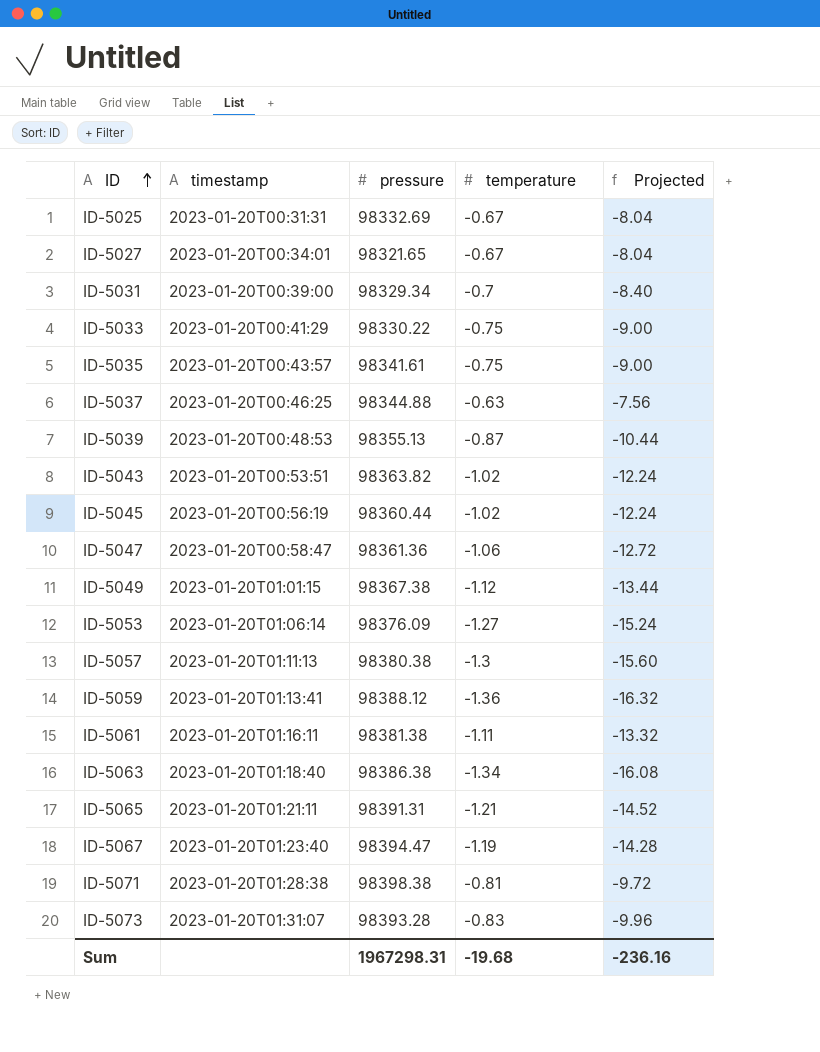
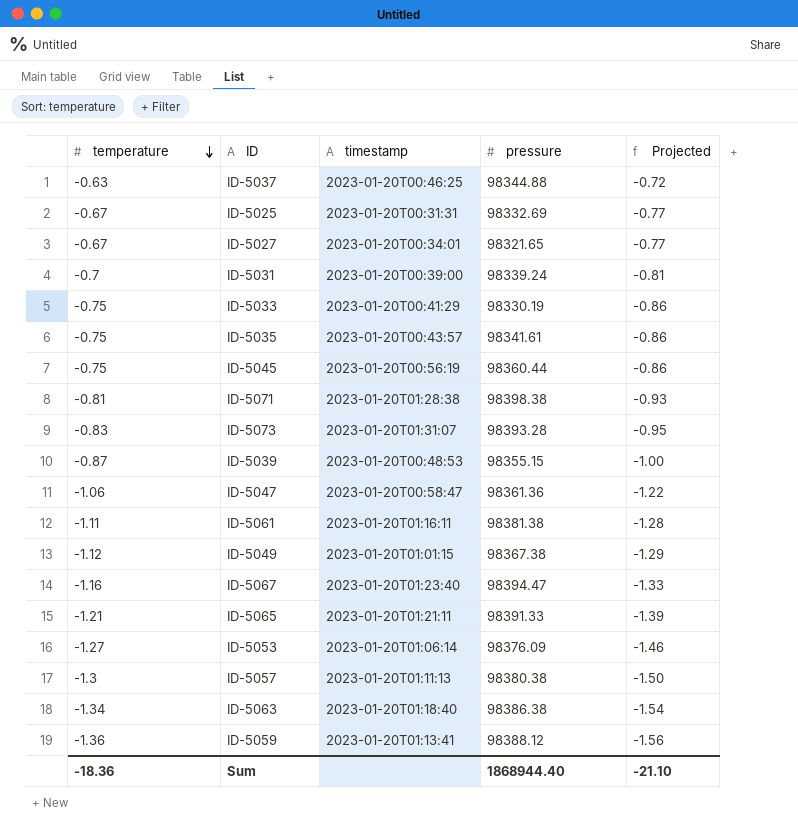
row order: ID ascending -> temperature descending
column temperature | position: 4 -> 1
column Projected | formula: [temperature] * 12 -> [temperature] * 1.15
row ID-5043: 2023-01-20T00:53:51 | 98363.82 | -1.02 | -12.24 -> none
ID-5031 | pressure: 98329.34 -> 98339.24
ID-5033 | pressure: 98330.22 -> 98330.19
ID-5045 | temperature: -1.02 -> -0.75
ID-5039 | pressure: 98355.13 -> 98355.15
ID-5067 | temperature: -1.19 -> -1.16
ID-5065 | pressure: 98391.31 -> 98391.33
Sum | temperature: -19.68 -> -18.36
Sum | pressure: 1967298.31 -> 1868944.40
Sum | Projected: -236.16 -> -21.10

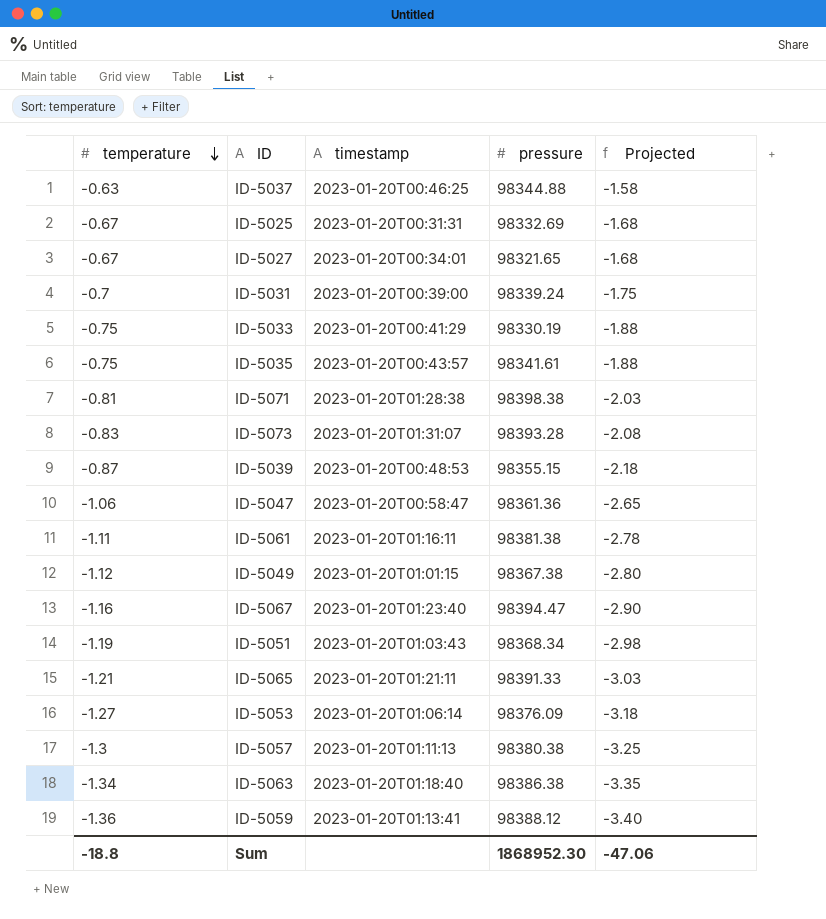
column Projected | formula: [temperature] * 1.15 -> [temperature] * 2.5
row ID-5045: -0.75 | 2023-01-20T00:56:19 | 98360.44 | -0.86 -> none
row ID-5051: none -> -1.19 | 2023-01-20T01:03:43 | 98368.34 | -2.98
Sum | temperature: -18.36 -> -18.8
Sum | pressure: 1868944.40 -> 1868952.30
Sum | Projected: -21.10 -> -47.06

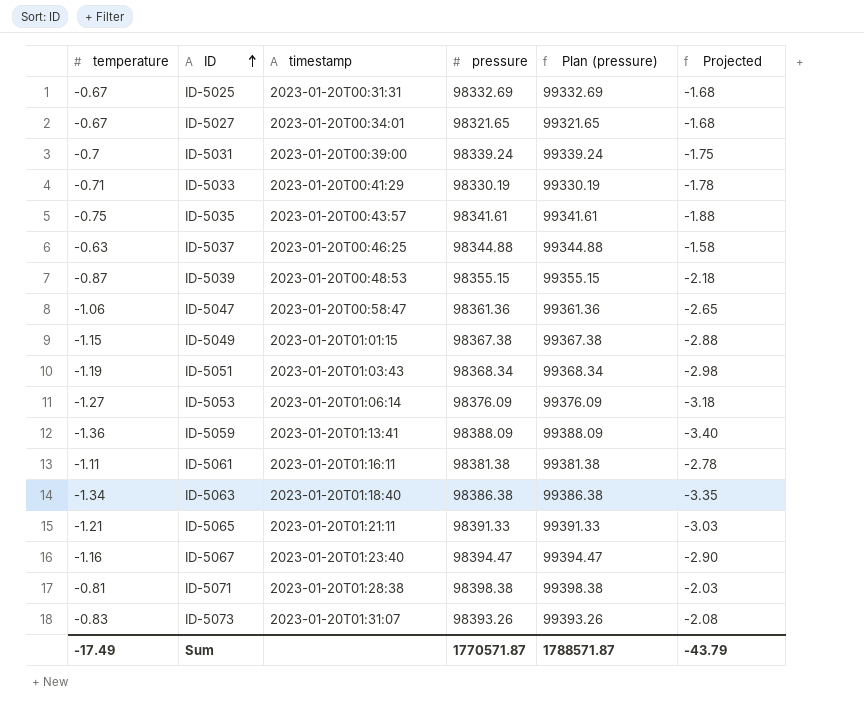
row order: temperature descending -> ID ascending
column Plan (pressure) | formula: none -> [pressure] + 1000
row ID-5057: -1.3 | 2023-01-20T01:11:13 | 98380.38 | -3.25 -> none
ID-5033 | temperature: -0.75 -> -0.71
ID-5033 | Projected: -1.88 -> -1.78
ID-5049 | temperature: -1.12 -> -1.15
ID-5049 | Projected: -2.80 -> -2.88
ID-5059 | pressure: 98388.12 -> 98388.09
ID-5073 | pressure: 98393.28 -> 98393.26
Sum | temperature: -18.8 -> -17.49
Sum | pressure: 1868952.30 -> 1770571.87
Sum | Projected: -47.06 -> -43.79

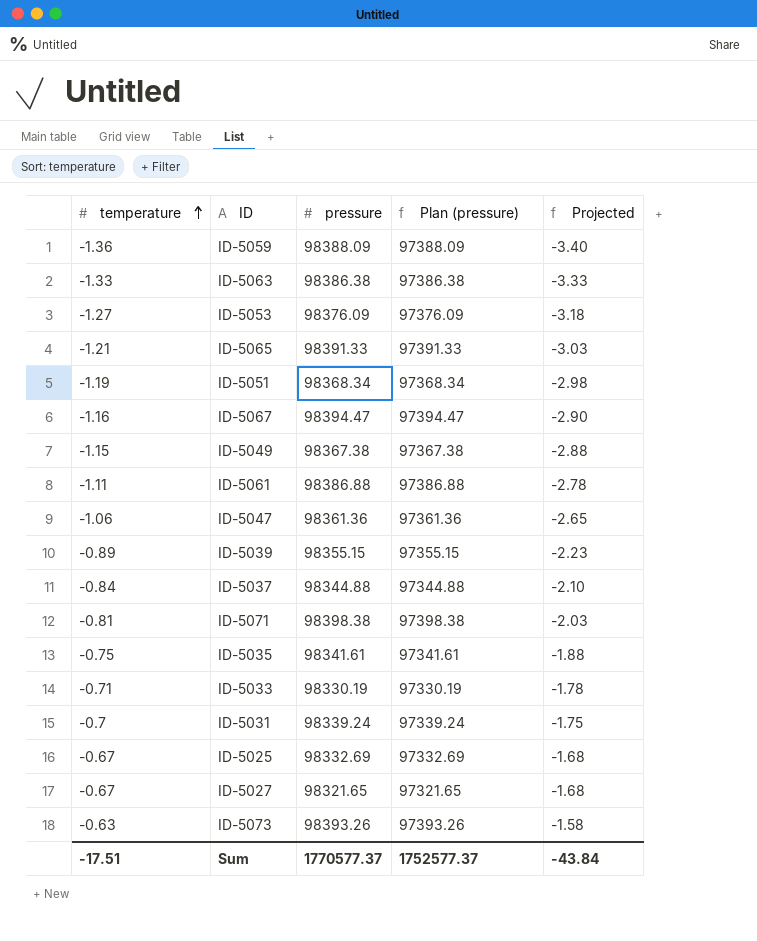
row order: ID ascending -> temperature ascending
column timestamp | position: 3 -> none
column Plan (pressure) | formula: [pressure] + 1000 -> [pressure] - 1000
ID-5063 | temperature: -1.34 -> -1.33
ID-5063 | Projected: -3.35 -> -3.33
ID-5061 | pressure: 98381.38 -> 98386.88
ID-5039 | temperature: -0.87 -> -0.89
ID-5039 | Projected: -2.18 -> -2.23
ID-5037 | temperature: -0.63 -> -0.84
ID-5037 | Projected: -1.58 -> -2.10
ID-5073 | temperature: -0.83 -> -0.63
ID-5073 | Projected: -2.08 -> -1.58
Sum | temperature: -17.49 -> -17.51
Sum | pressure: 1770571.87 -> 1770577.37
Sum | Plan (pressure): 1788571.87 -> 1752577.37
Sum | Projected: -43.79 -> -43.84

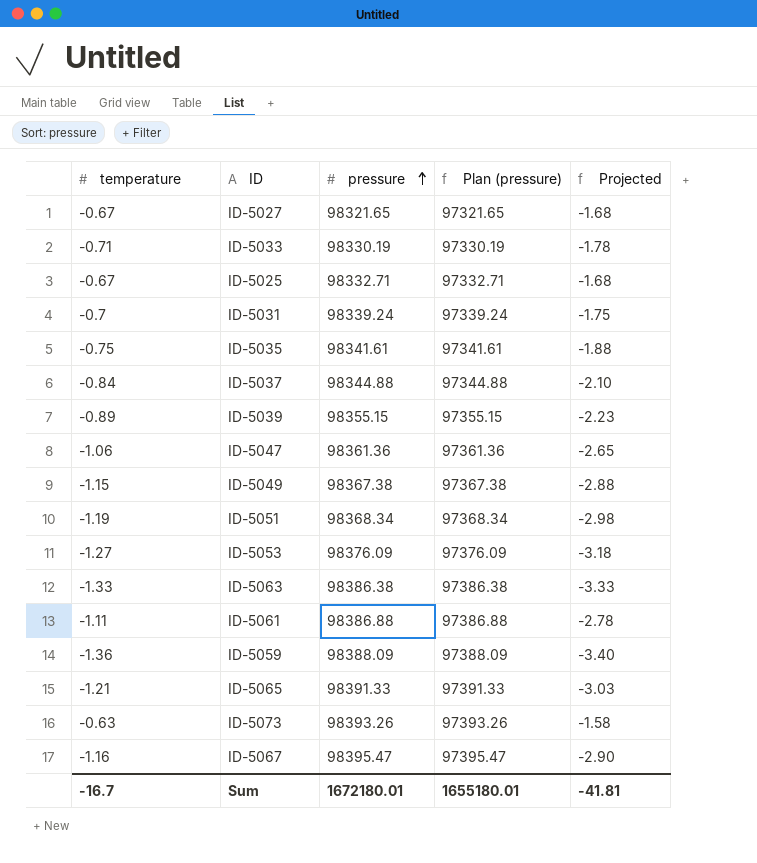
row order: temperature ascending -> pressure ascending
row ID-5071: -0.81 | 98398.38 | 97398.38 | -2.03 -> none
ID-5025 | pressure: 98332.69 -> 98332.71
ID-5025 | Plan (pressure): 97332.69 -> 97332.71
ID-5067 | pressure: 98394.47 -> 98395.47
ID-5067 | Plan (pressure): 97394.47 -> 97395.47
Sum | temperature: -17.51 -> -16.7
Sum | pressure: 1770577.37 -> 1672180.01
Sum | Plan (pressure): 1752577.37 -> 1655180.01
Sum | Projected: -43.84 -> -41.81

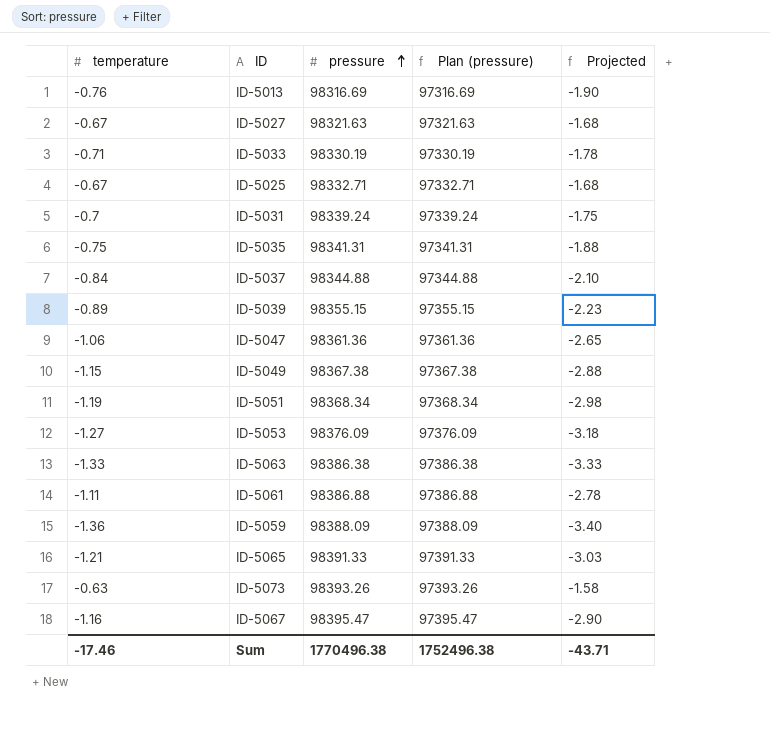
row ID-5013: none -> -0.76 | 98316.69 | 97316.69 | -1.90
ID-5027 | pressure: 98321.65 -> 98321.63
ID-5027 | Plan (pressure): 97321.65 -> 97321.63
ID-5035 | pressure: 98341.61 -> 98341.31
ID-5035 | Plan (pressure): 97341.61 -> 97341.31
Sum | temperature: -16.7 -> -17.46
Sum | pressure: 1672180.01 -> 1770496.38
Sum | Plan (pressure): 1655180.01 -> 1752496.38
Sum | Projected: -41.81 -> -43.71

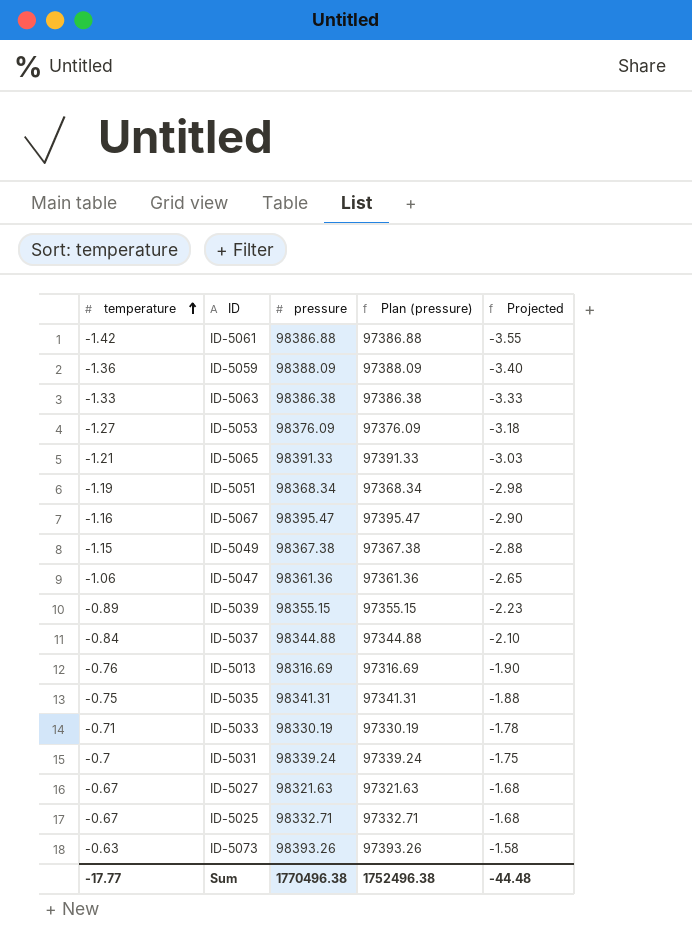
row order: pressure ascending -> temperature ascending
ID-5061 | temperature: -1.11 -> -1.42
ID-5061 | Projected: -2.78 -> -3.55
Sum | temperature: -17.46 -> -17.77
Sum | Projected: -43.71 -> -44.48

